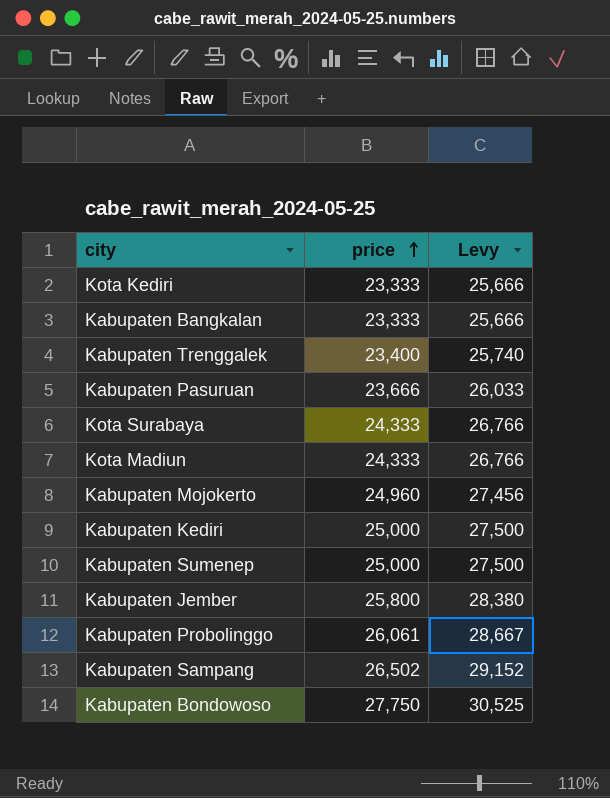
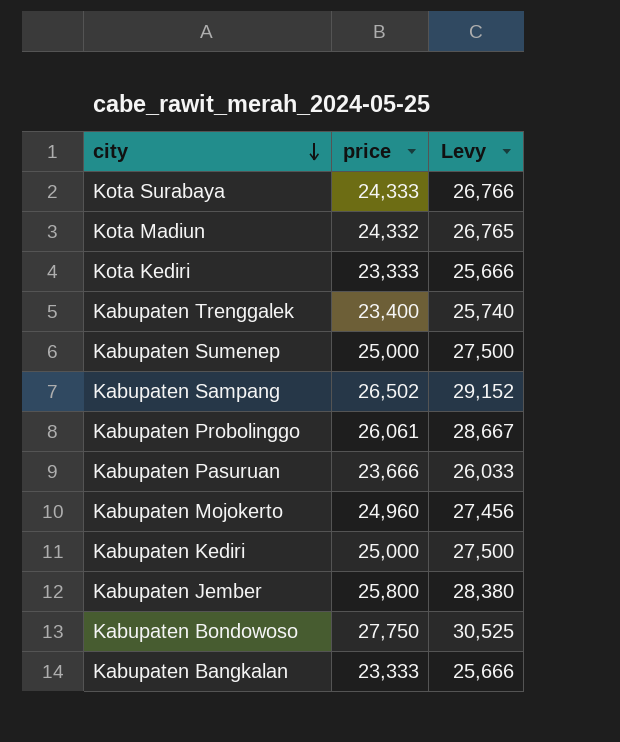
row order: price ascending -> city descending
Kota Madiun | price: 24,333 -> 24,332
Kota Madiun | Levy: 26,766 -> 26,765

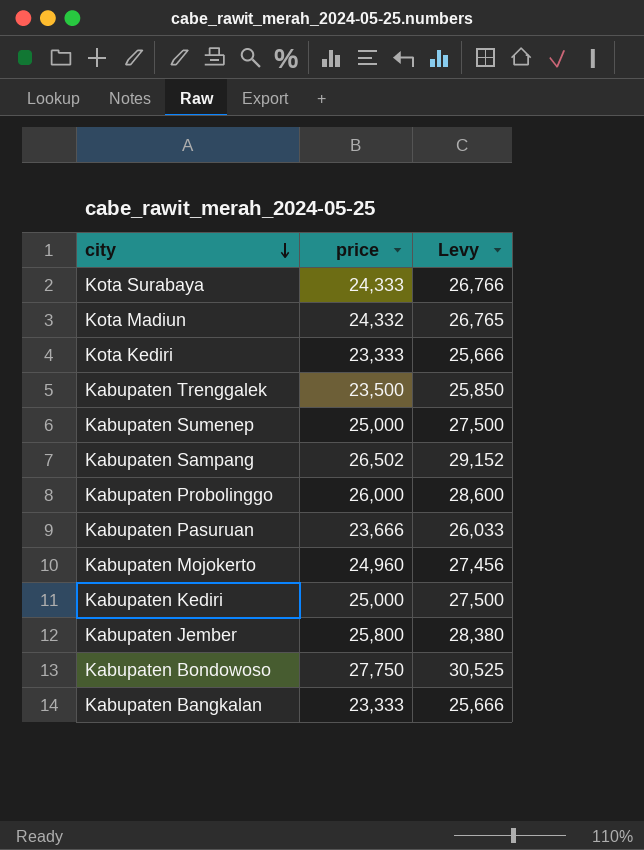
Kabupaten Trenggalek | price: 23,400 -> 23,500
Kabupaten Trenggalek | Levy: 25,740 -> 25,850
Kabupaten Probolinggo | price: 26,061 -> 26,000
Kabupaten Probolinggo | Levy: 28,667 -> 28,600

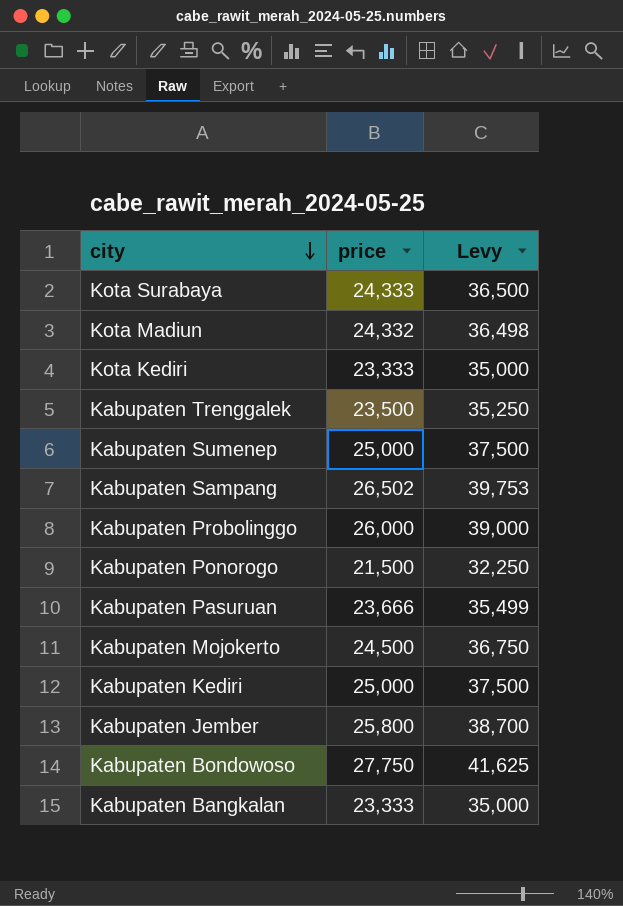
column Levy | formula: [price] * 1.1 -> [price] * 1.5
row Kabupaten Ponorogo: none -> 21,500 | 32,250
Kabupaten Mojokerto | price: 24,960 -> 24,500

